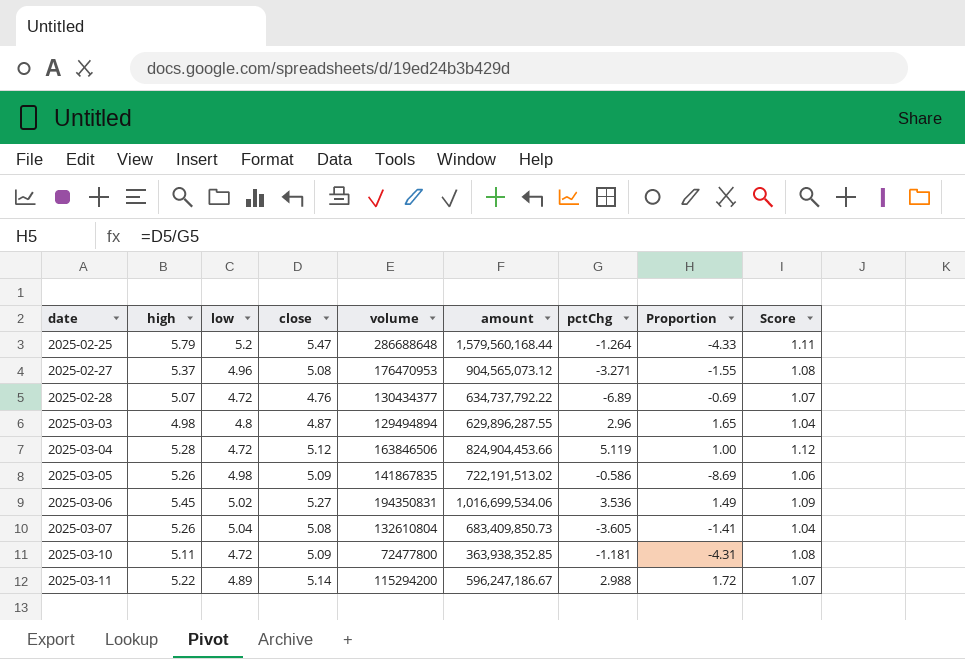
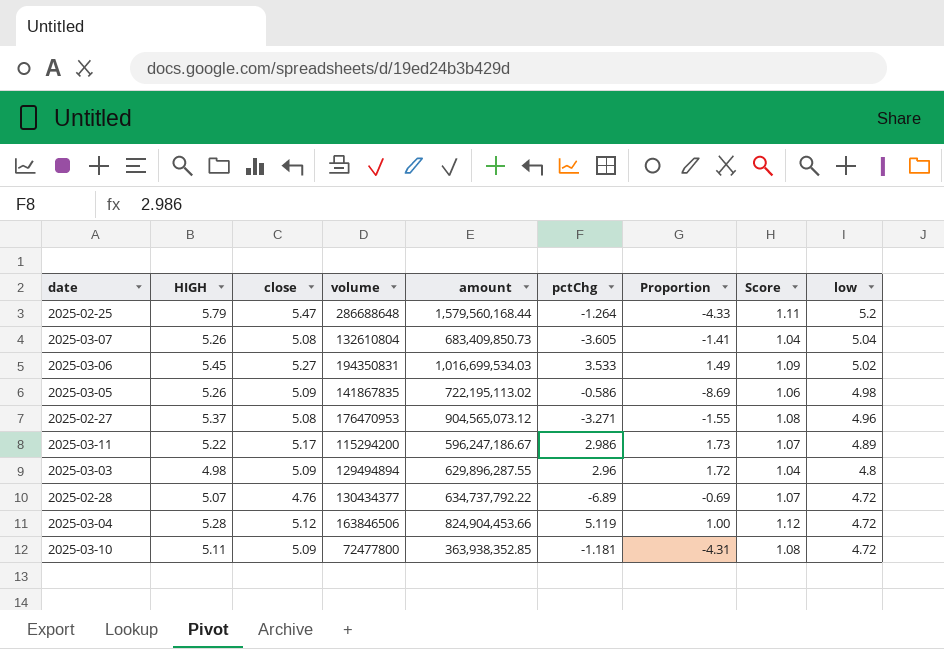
row order: date ascending -> low descending
column name: high -> HIGH
column low | position: 3 -> 9
2025-03-06 | amount: 1,016,699,534.06 -> 1,016,699,534.03
2025-03-06 | pctChg: 3.536 -> 3.533
2025-03-05 | amount: 722,191,513.02 -> 722,195,113.02
2025-03-11 | close: 5.14 -> 5.17
2025-03-11 | pctChg: 2.988 -> 2.986
2025-03-11 | Proportion: 1.72 -> 1.73
2025-03-03 | close: 4.87 -> 5.09
2025-03-03 | Proportion: 1.65 -> 1.72

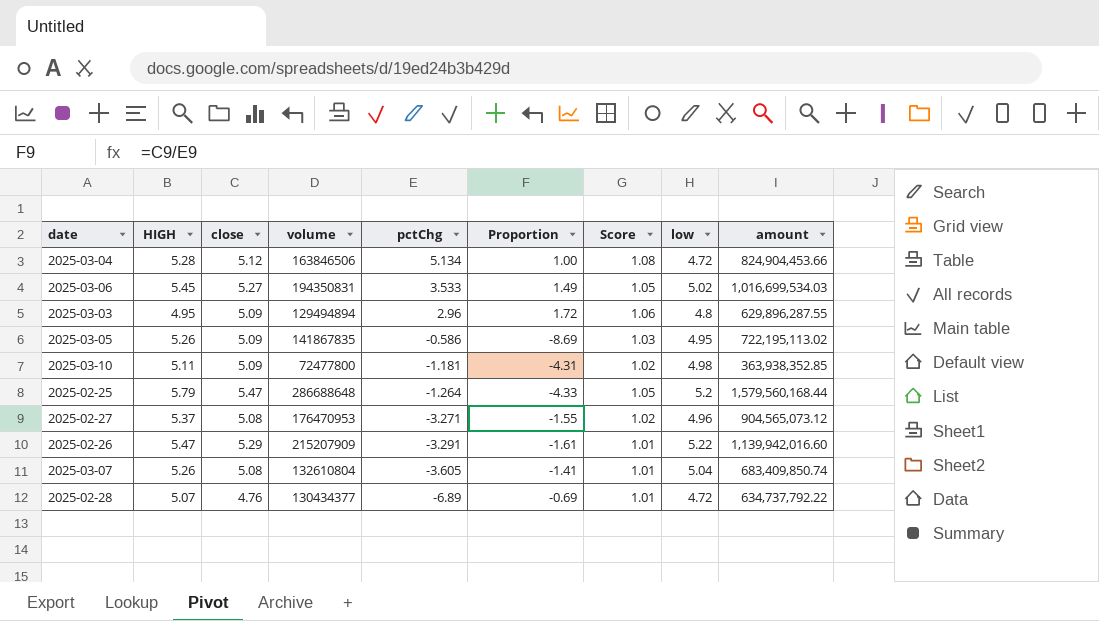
row order: low descending -> pctChg descending
column Score | formula: [HIGH] / [low] -> [close] / [low]
column amount | position: 5 -> 9
row 2025-03-11: 5.22 | 5.17 | 115294200 | 596,247,186.67 | 2.986 | 1.73 | 1.07 | 4.89 -> none
2025-03-04 | pctChg: 5.119 -> 5.134
2025-03-03 | HIGH: 4.98 -> 4.95
2025-03-05 | low: 4.98 -> 4.95
2025-03-10 | low: 4.72 -> 4.98
row 2025-02-26: none -> 5.47 | 5.29 | 215207909 | -3.291 | -1.61 | 1.01 | 5.22 | 1,139,942,016.60
2025-03-07 | amount: 683,409,850.73 -> 683,409,850.74

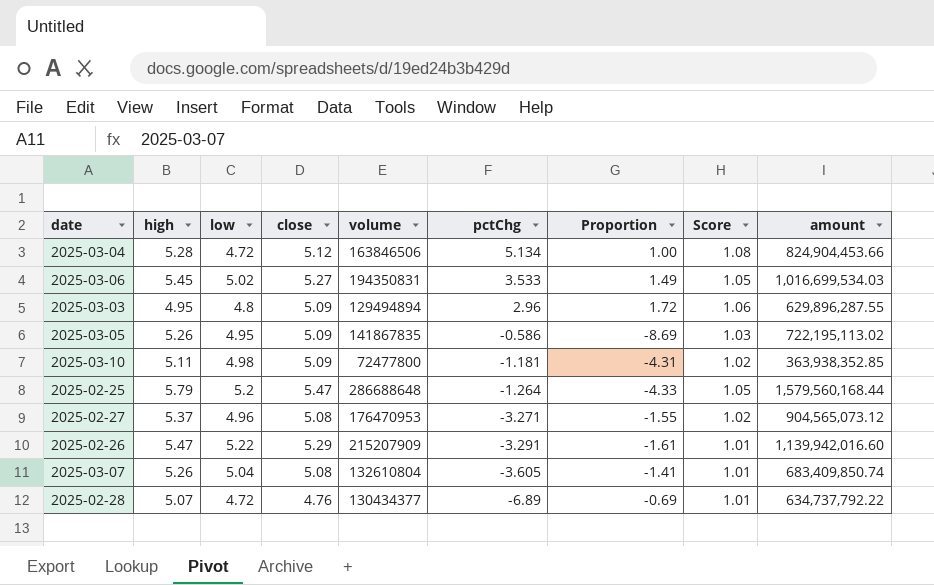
column name: HIGH -> high
column low | position: 8 -> 3

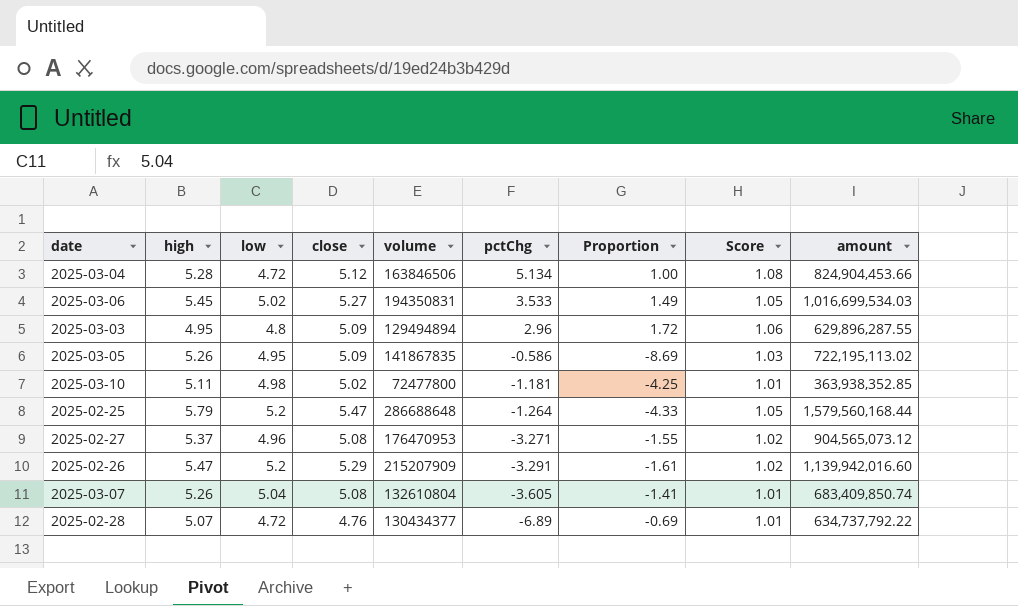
2025-03-10 | close: 5.09 -> 5.02
2025-03-10 | Proportion: -4.31 -> -4.25
2025-03-10 | Score: 1.02 -> 1.01
2025-02-26 | low: 5.22 -> 5.2
2025-02-26 | Score: 1.01 -> 1.02

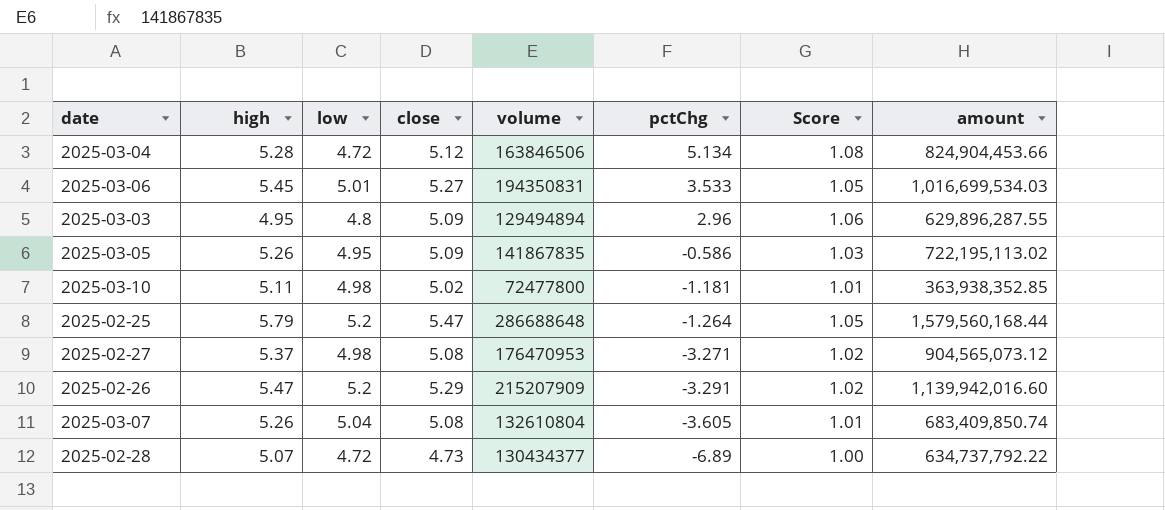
column Proportion | formula: [close] / [pctChg] -> none
2025-03-06 | low: 5.02 -> 5.01
2025-02-27 | low: 4.96 -> 4.98
2025-02-28 | close: 4.76 -> 4.73
2025-02-28 | Score: 1.01 -> 1.00

